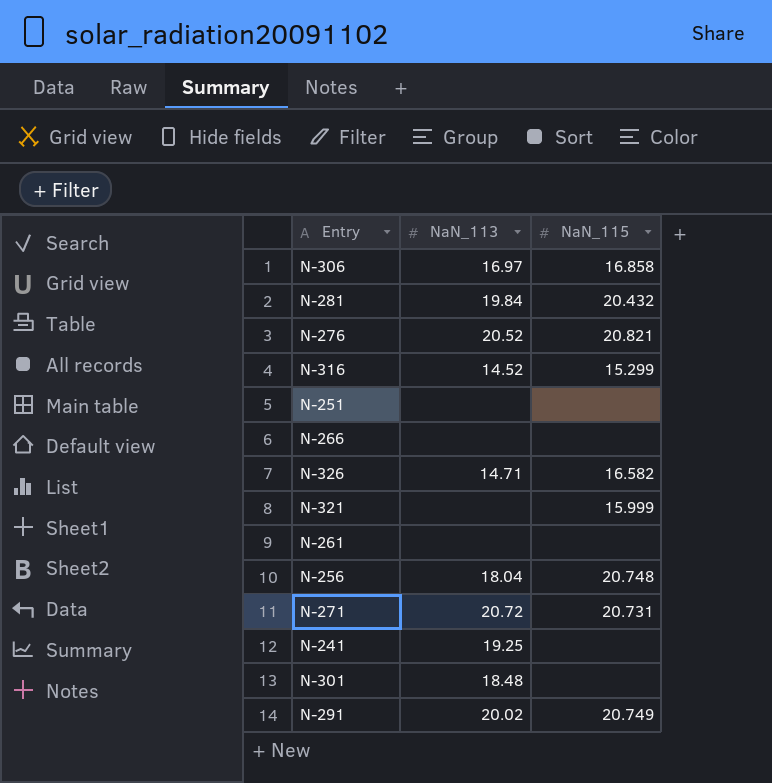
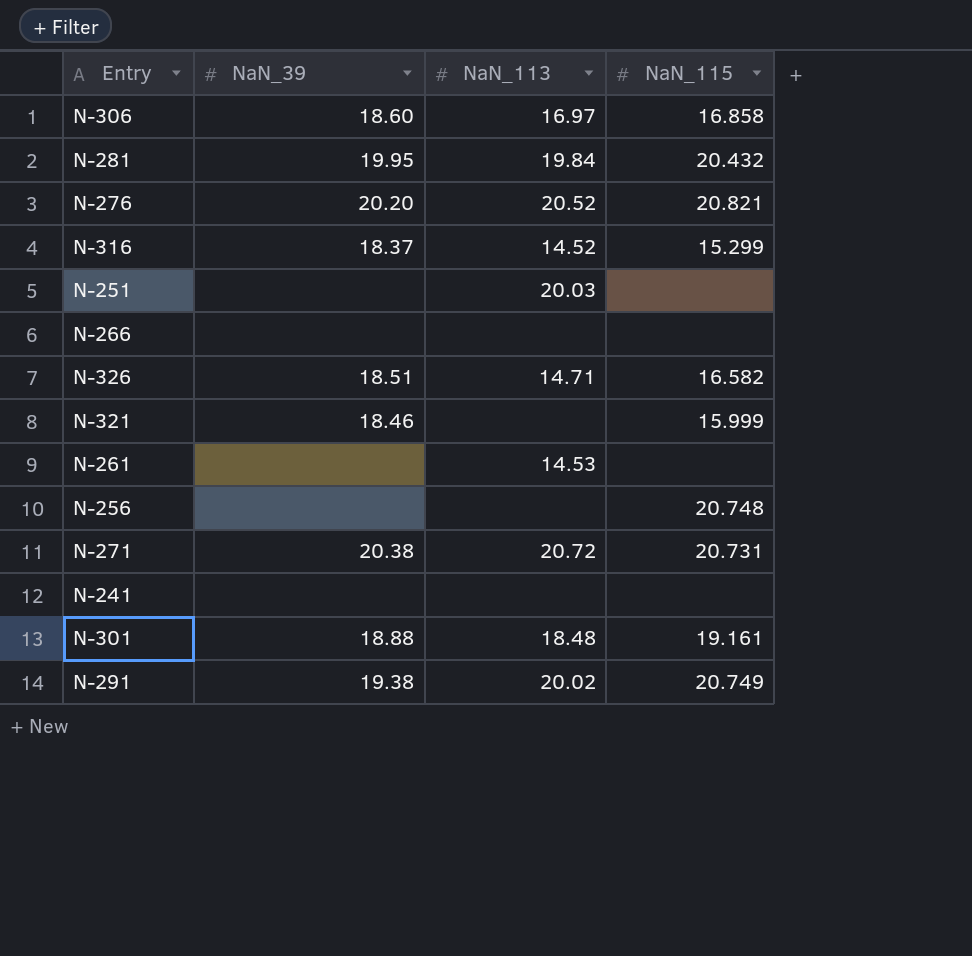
column NaN_39 | position: none -> 2
N-251 | NaN_113: none -> 20.03
N-261 | NaN_113: none -> 14.53
N-256 | NaN_113: 18.04 -> none
N-241 | NaN_113: 19.25 -> none
N-301 | NaN_115: none -> 19.161

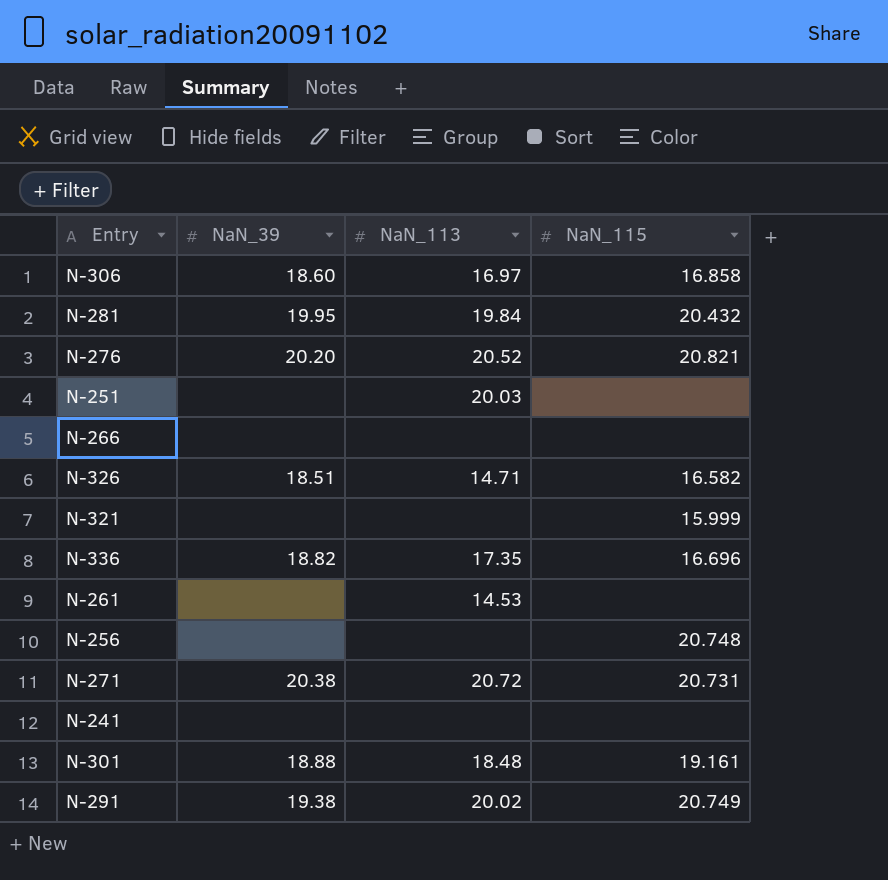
row N-316: 18.37 | 14.52 | 15.299 -> none
N-321 | NaN_39: 18.46 -> none
row N-336: none -> 18.82 | 17.35 | 16.696

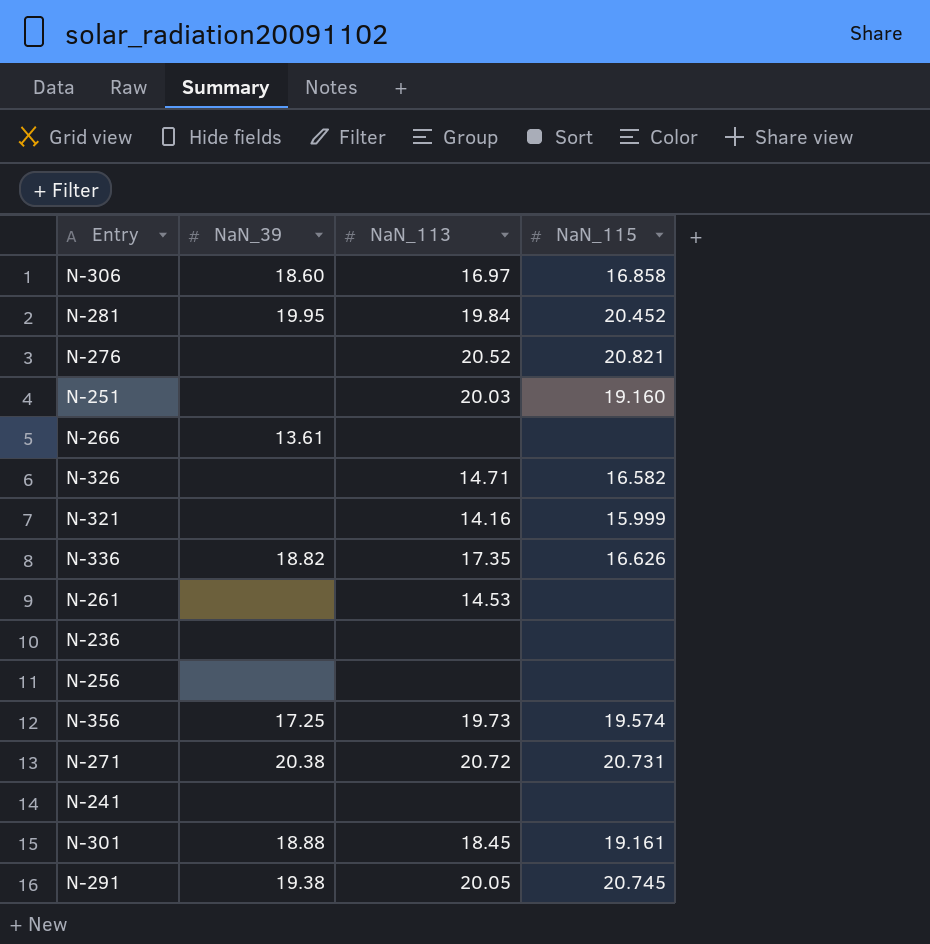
N-281 | NaN_115: 20.432 -> 20.452
N-276 | NaN_39: 20.20 -> none
N-251 | NaN_115: none -> 19.160
N-266 | NaN_39: none -> 13.61
N-326 | NaN_39: 18.51 -> none
N-321 | NaN_113: none -> 14.16
N-336 | NaN_115: 16.696 -> 16.626
row N-236: none -> none | none | none
N-256 | NaN_115: 20.748 -> none
row N-356: none -> 17.25 | 19.73 | 19.574
N-301 | NaN_113: 18.48 -> 18.45
N-291 | NaN_113: 20.02 -> 20.05
N-291 | NaN_115: 20.749 -> 20.745

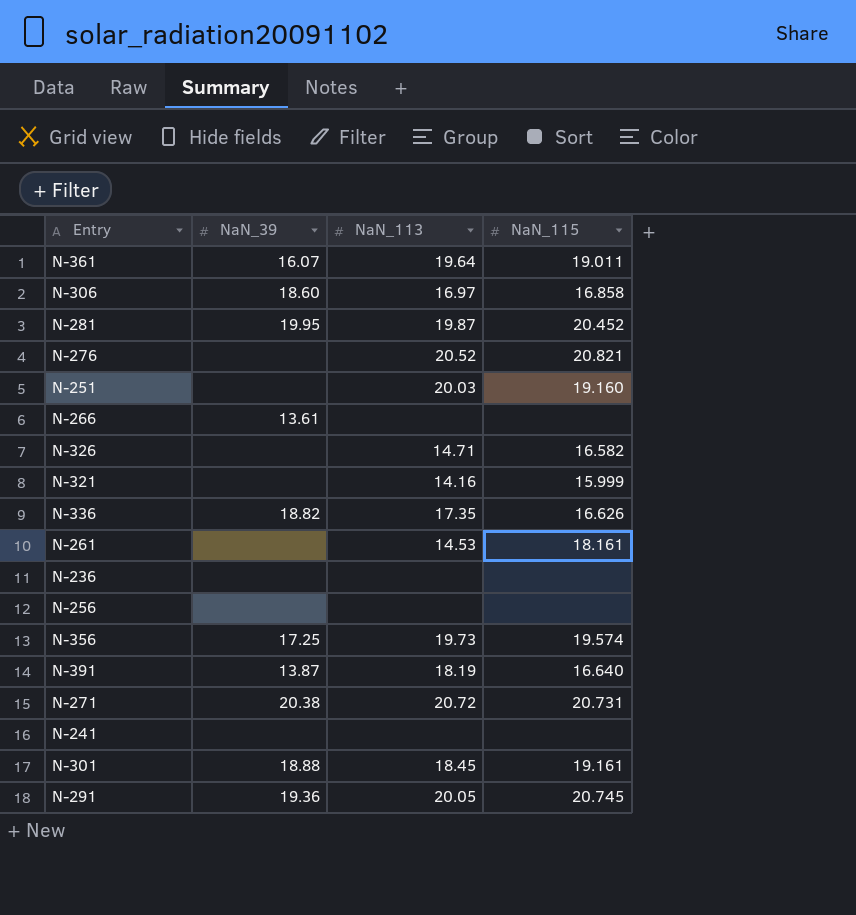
row N-361: none -> 16.07 | 19.64 | 19.011
N-281 | NaN_113: 19.84 -> 19.87
N-261 | NaN_115: none -> 18.161
row N-391: none -> 13.87 | 18.19 | 16.640
N-291 | NaN_39: 19.38 -> 19.36

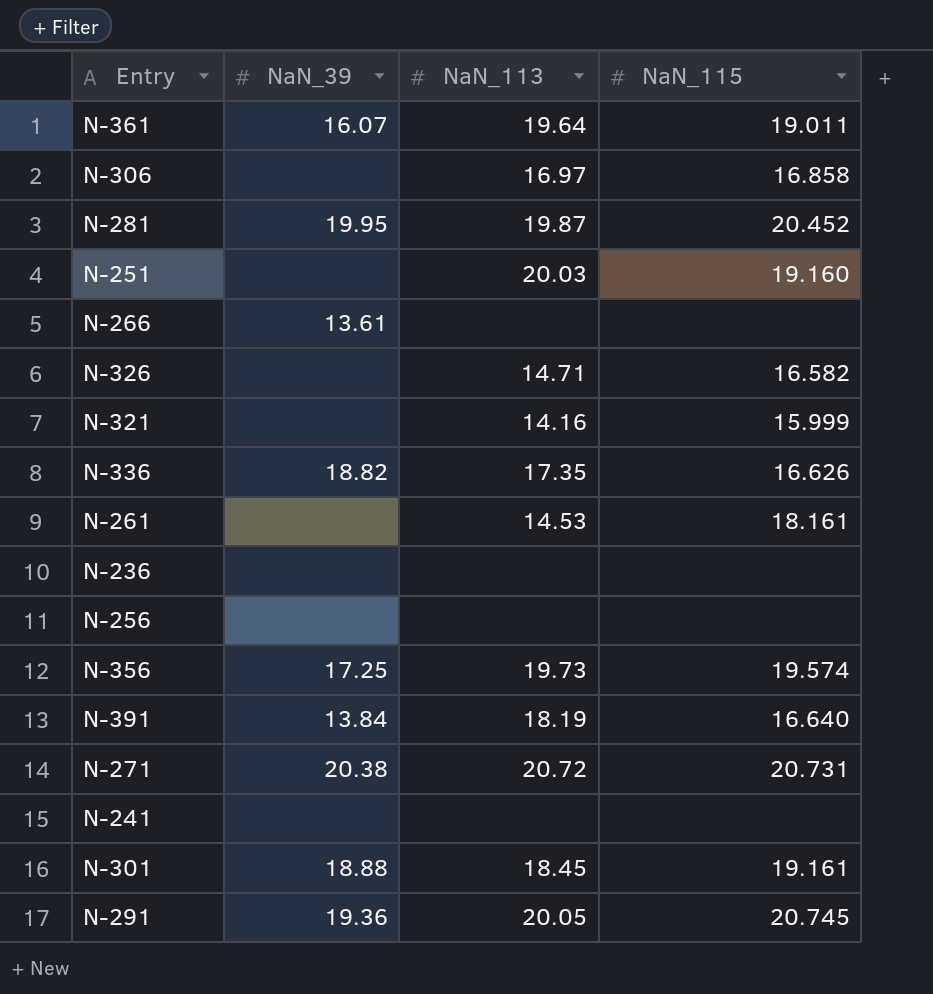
row N-276: none | 20.52 | 20.821 -> none
N-306 | NaN_39: 18.60 -> none
N-391 | NaN_39: 13.87 -> 13.84

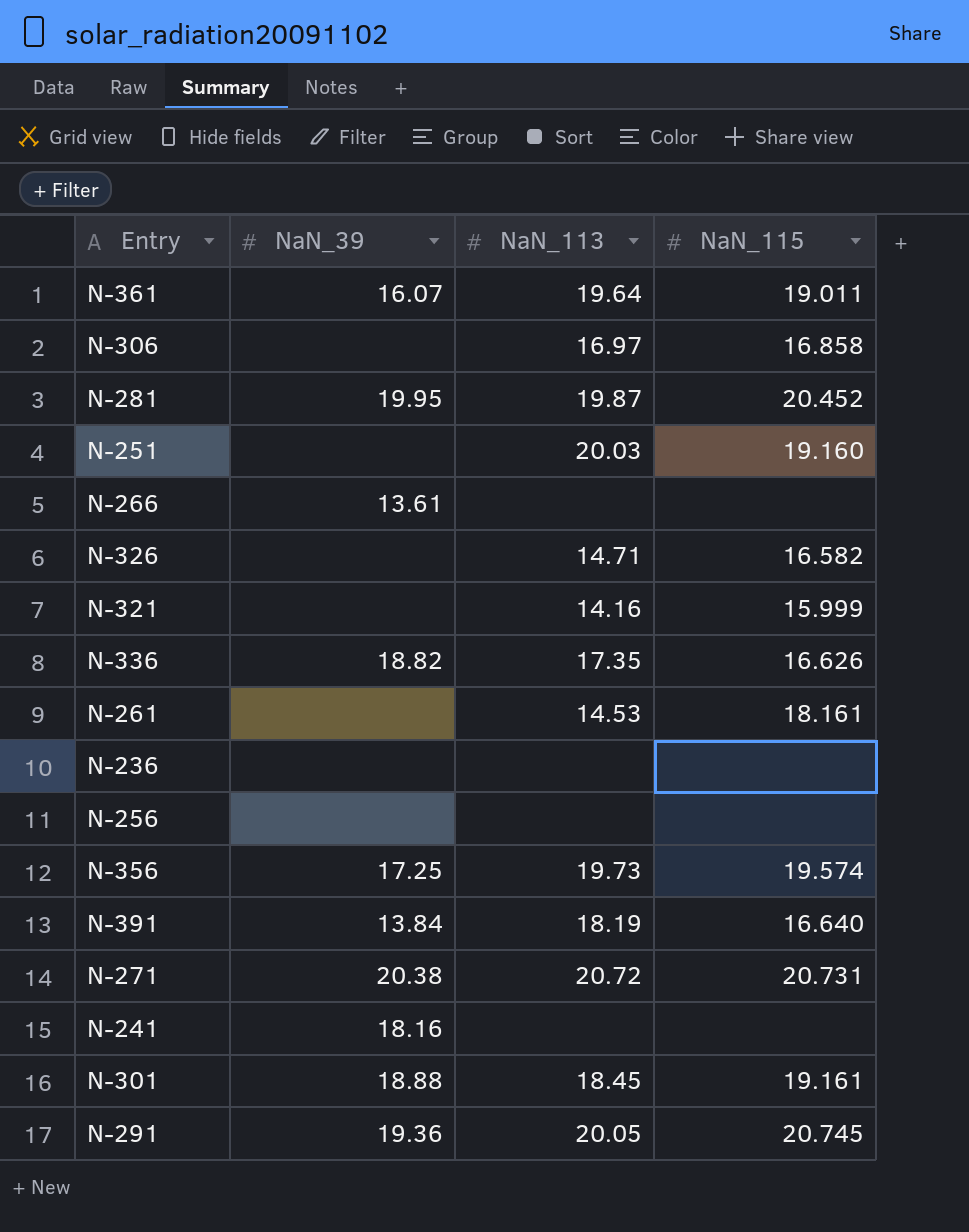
N-241 | NaN_39: none -> 18.16

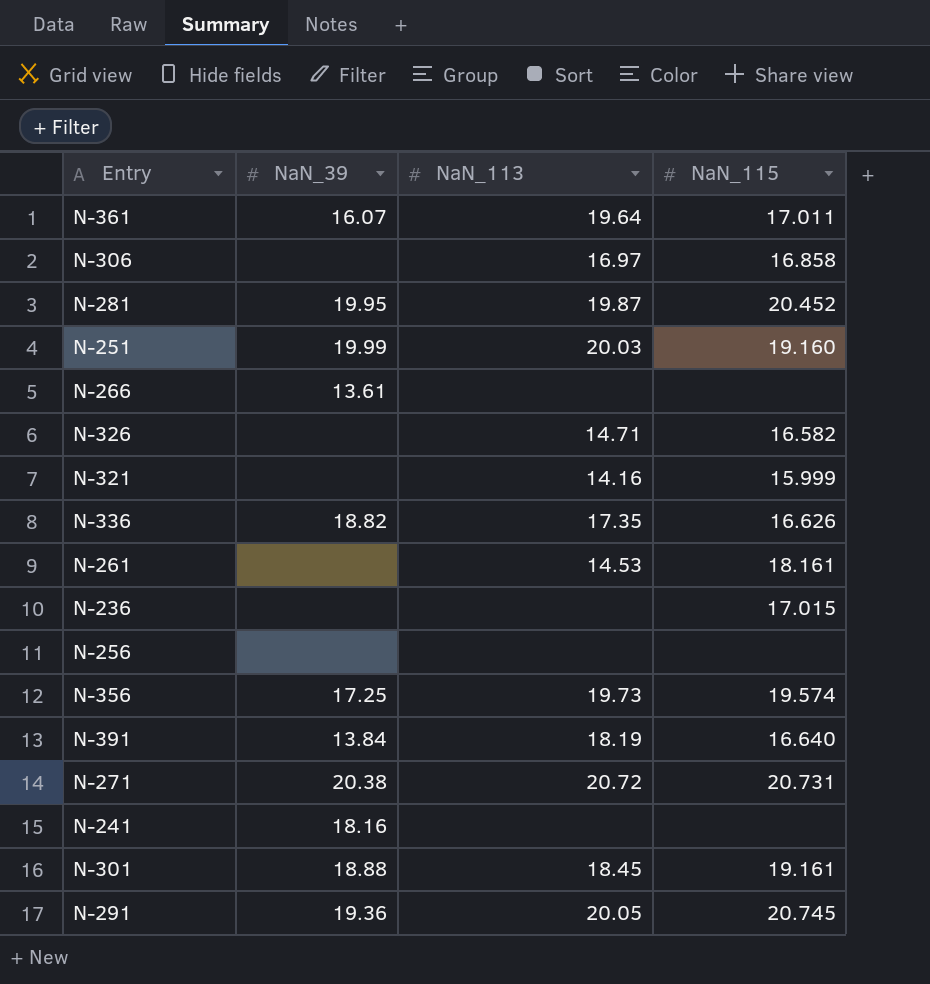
N-361 | NaN_115: 19.011 -> 17.011
N-251 | NaN_39: none -> 19.99
N-236 | NaN_115: none -> 17.015

